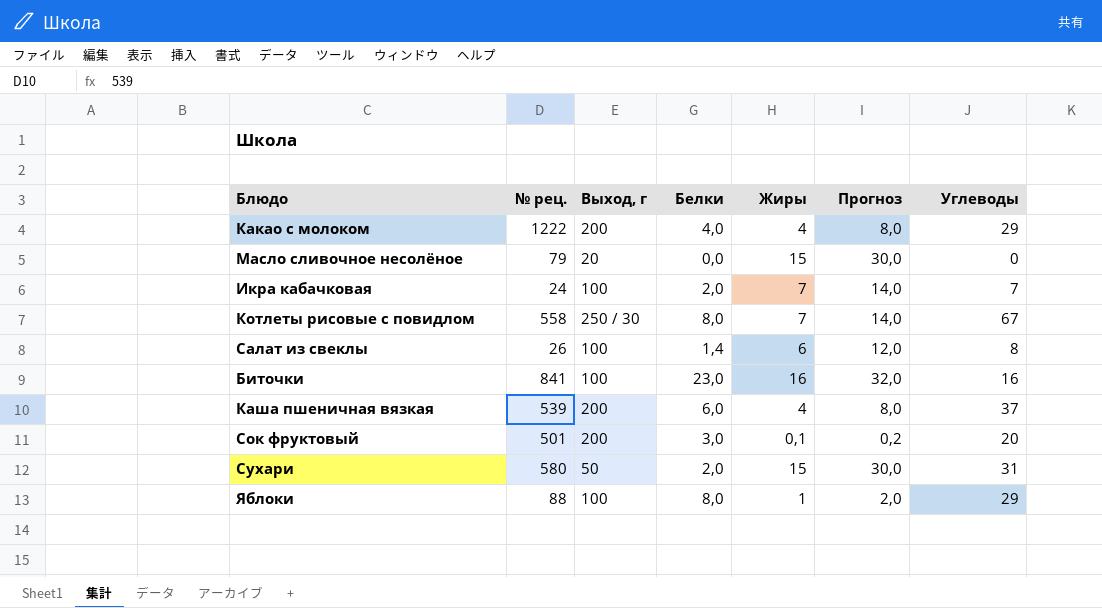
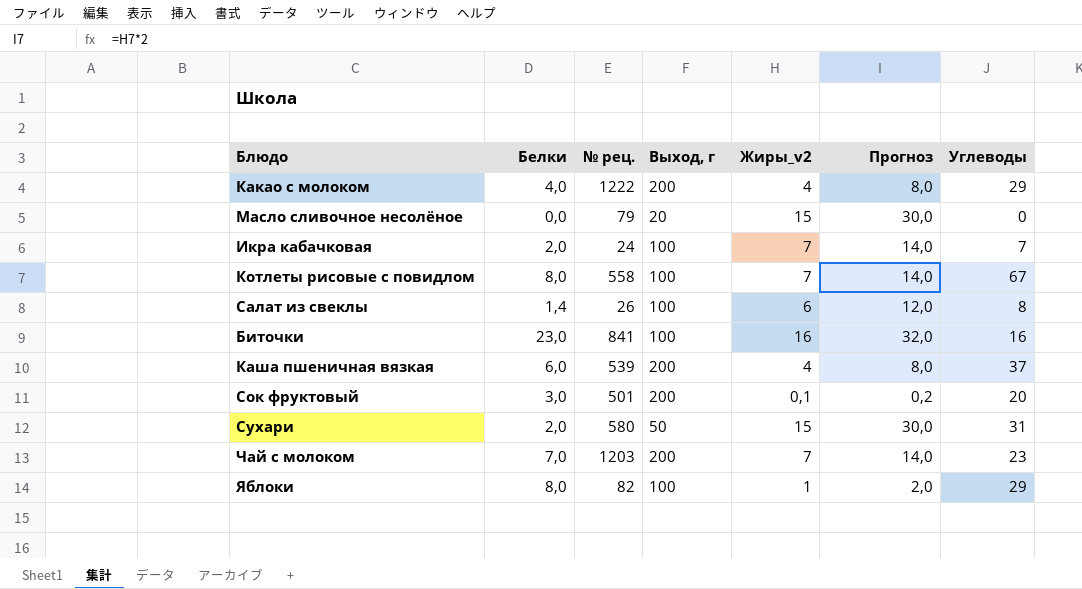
column Белки | position: 4 -> 2
column name: Жиры -> Жиры_v2
Котлеты рисовые с повидлом | Выход, г: 250 / 30 -> 100
row Чай с молоком: none -> 7,0 | 1203 | 200 | 7 | 14,0 | 23
Яблоки | № рец.: 88 -> 82

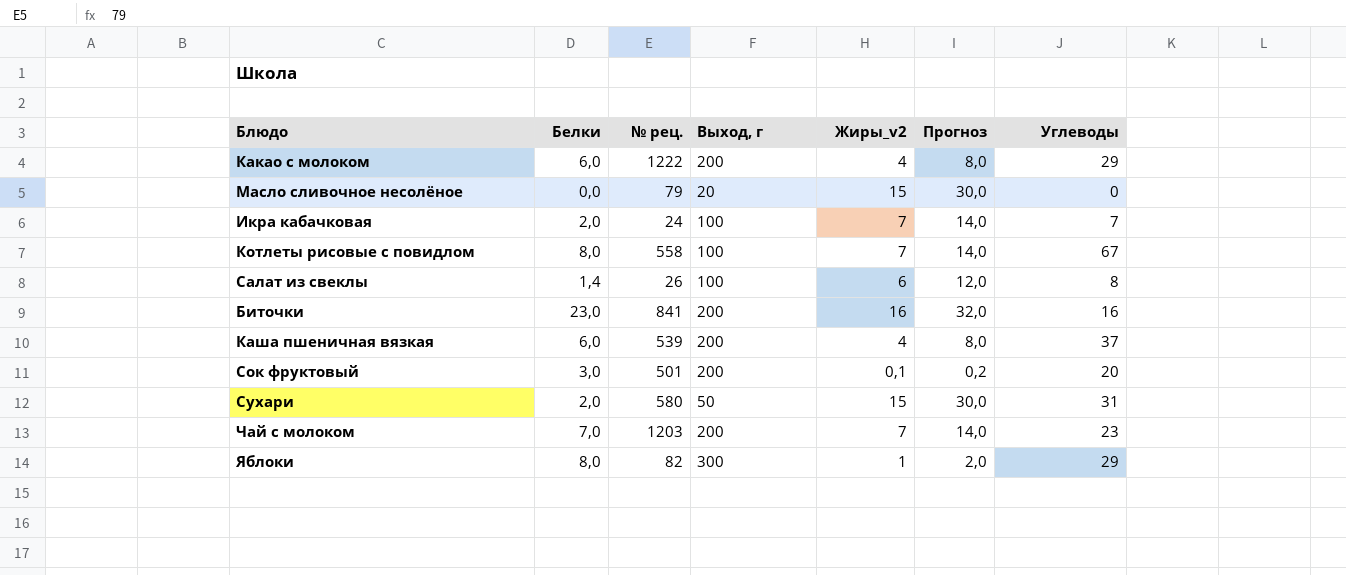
Какао с молоком | Белки: 4,0 -> 6,0
Биточки | Выход, г: 100 -> 200
Яблоки | Выход, г: 100 -> 300

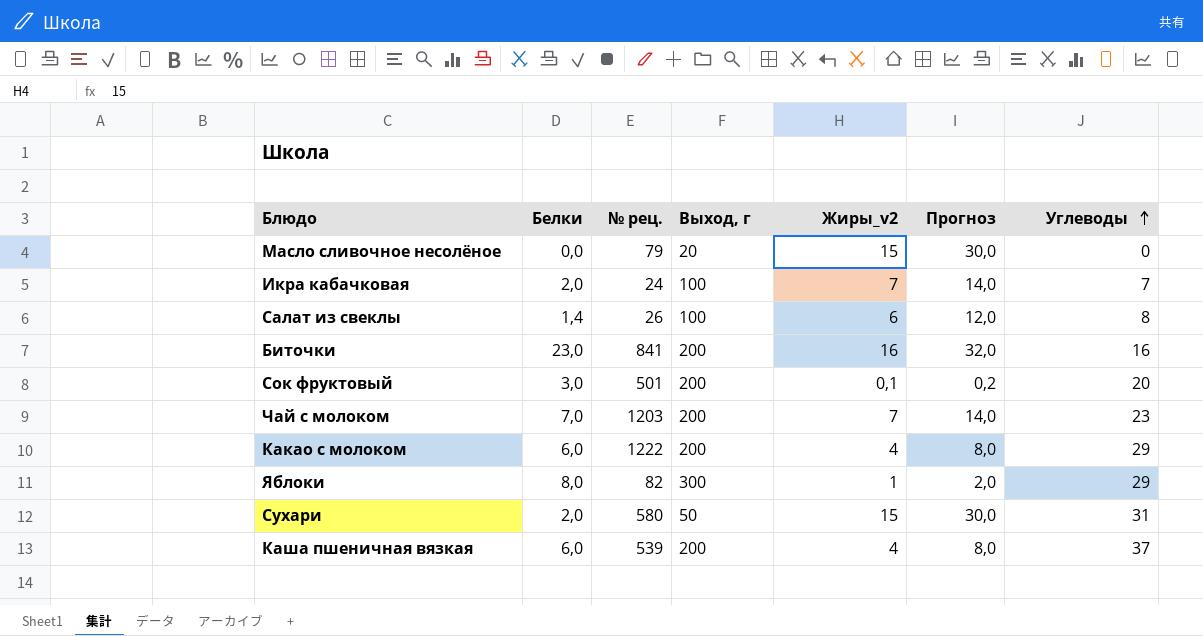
row order: none -> Углеводы ascending
row Котлеты рисовые с повидлом: 8,0 | 558 | 100 | 7 | 14,0 | 67 -> none

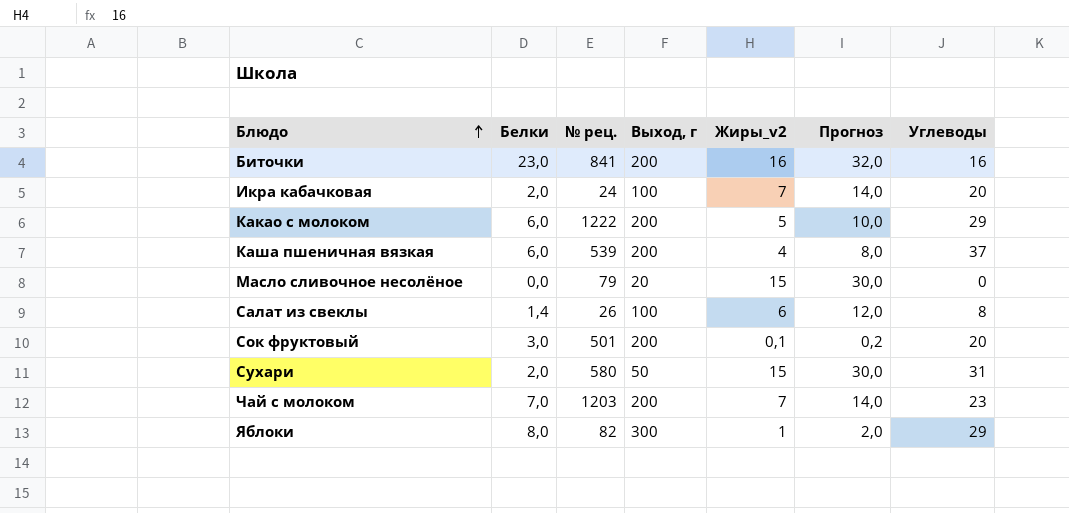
row order: Углеводы ascending -> Блюдо ascending
Икра кабачковая | Углеводы: 7 -> 20
Какао с молоком | Жиры_v2: 4 -> 5
Какао с молоком | Прогноз: 8,0 -> 10,0

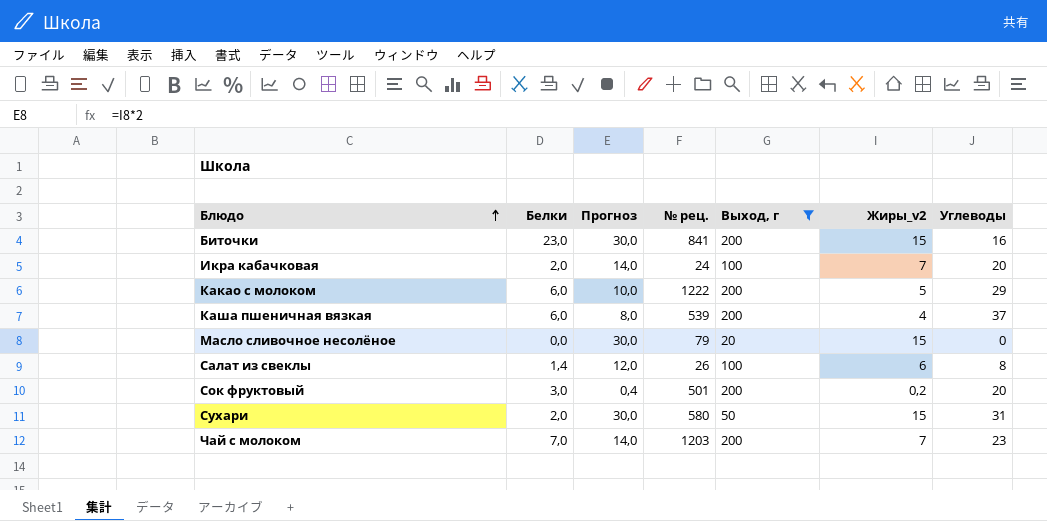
filter: none -> Выход, г != 300
column Прогноз | position: 6 -> 3
Биточки | Прогноз: 32,0 -> 30,0
Биточки | Жиры_v2: 16 -> 15
Сок фруктовый | Прогноз: 0,2 -> 0,4
Сок фруктовый | Жиры_v2: 0,1 -> 0,2

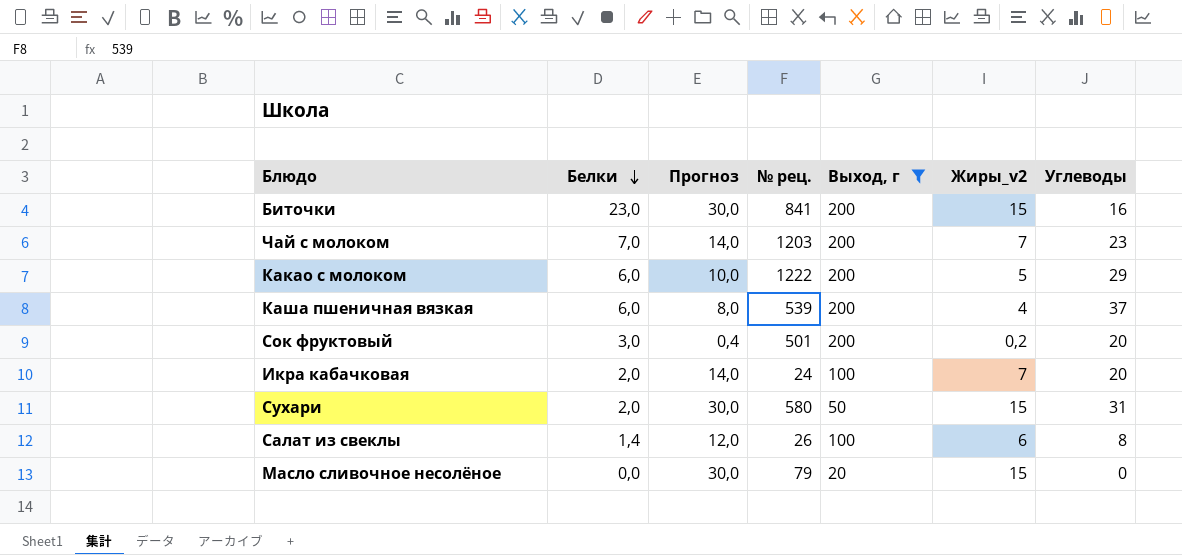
row order: Блюдо ascending -> Белки descending

